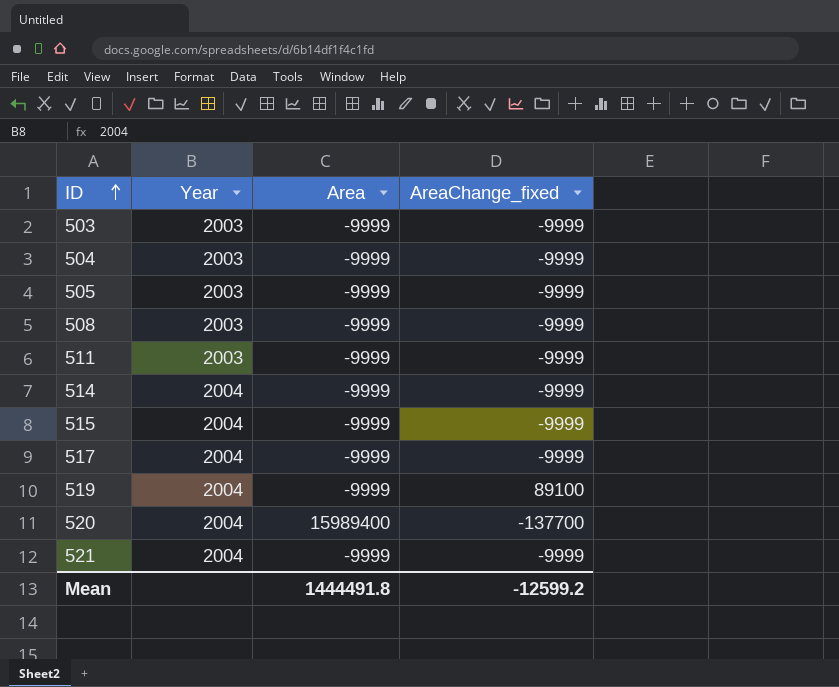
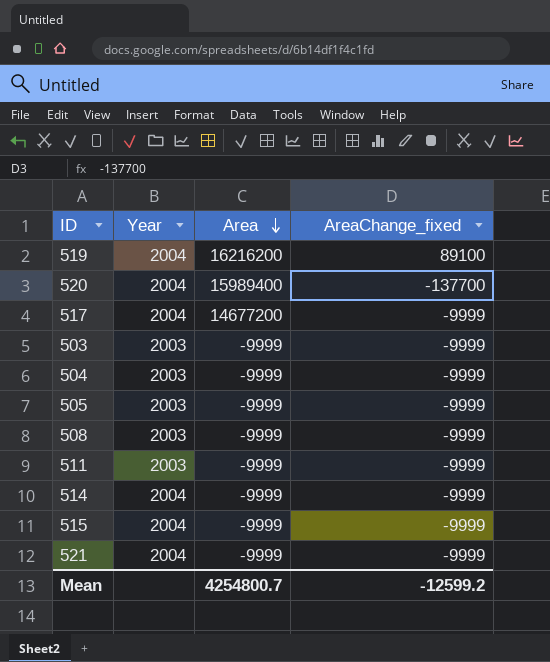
row order: ID ascending -> Area descending
519 | Area: -9999 -> 16216200
517 | Area: -9999 -> 14677200
Mean | Area: 1444491.8 -> 4254800.7

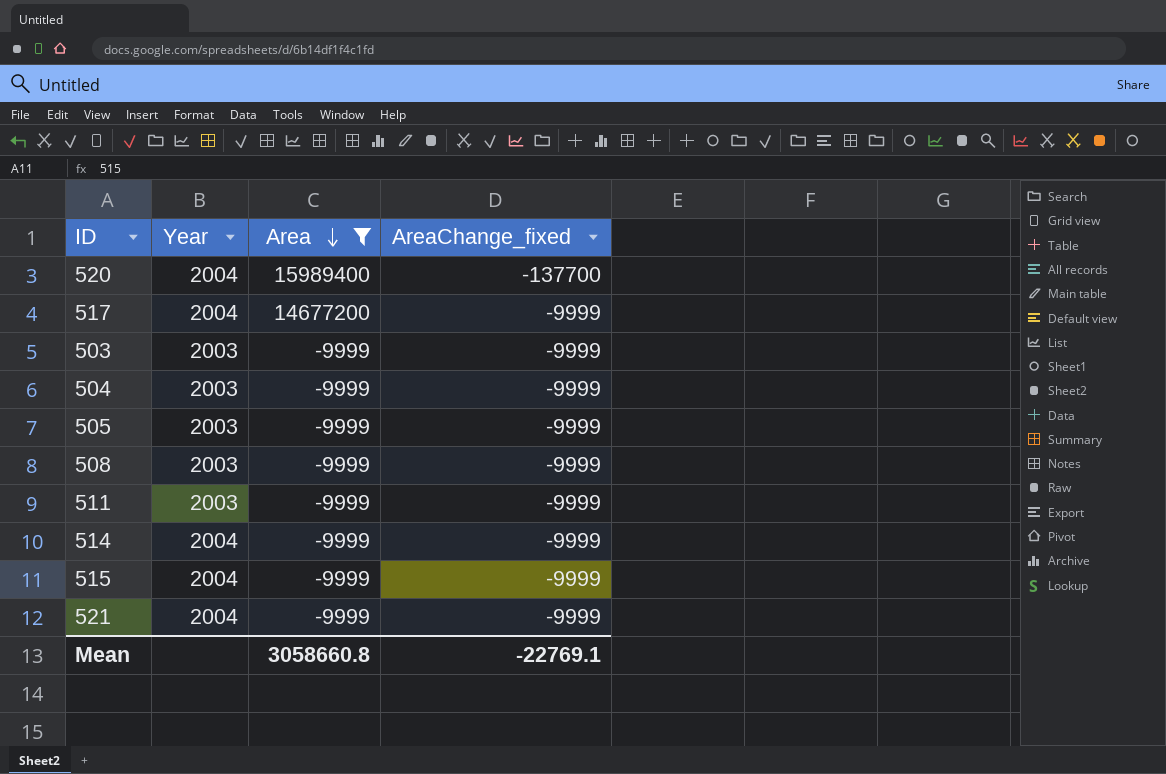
filter: none -> Area != 16216200
Mean | Area: 4254800.7 -> 3058660.8
Mean | AreaChange_fixed: -12599.2 -> -22769.1

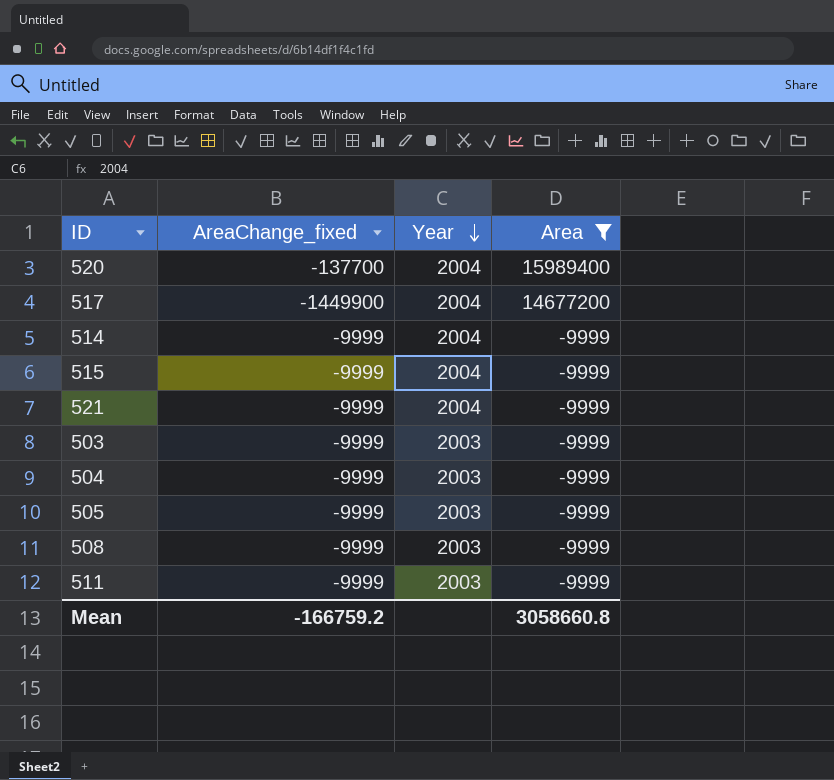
row order: Area descending -> Year descending
column AreaChange_fixed | position: 4 -> 2
517 | AreaChange_fixed: -9999 -> -1449900
Mean | AreaChange_fixed: -22769.1 -> -166759.2

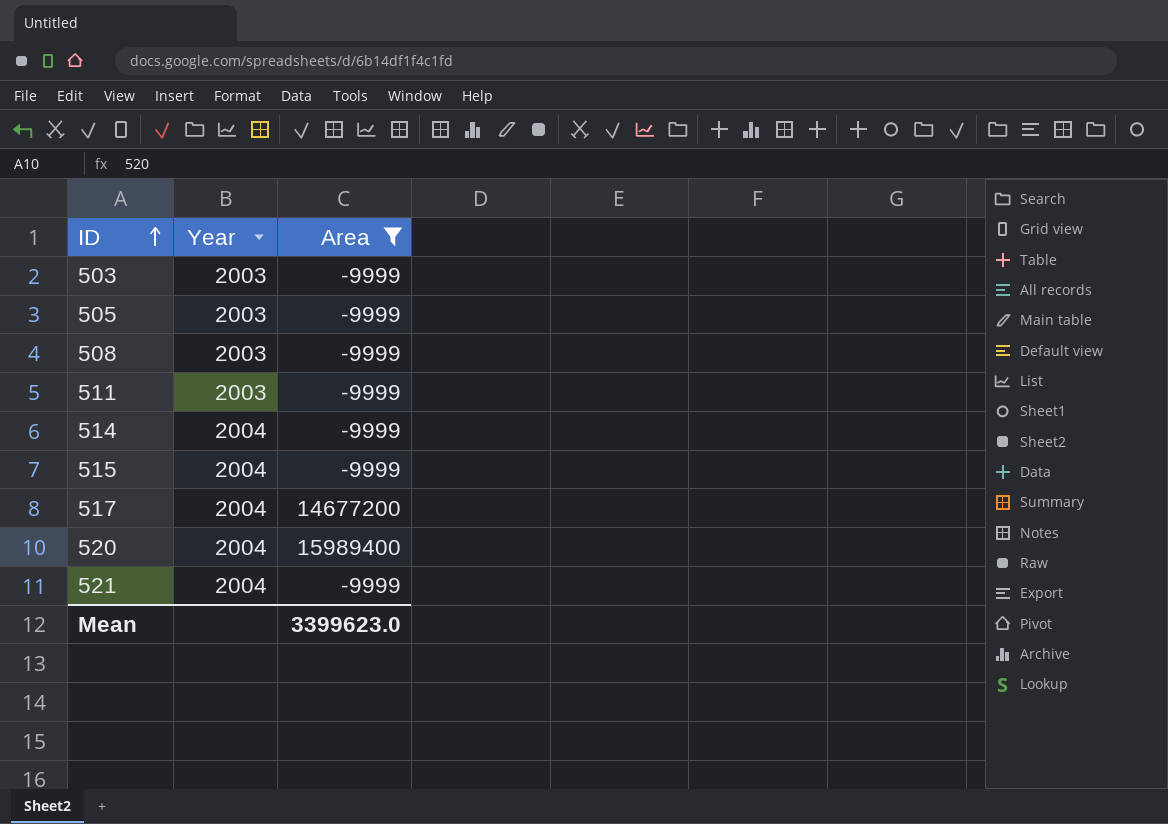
row order: Year descending -> ID ascending
column AreaChange_fixed | position: 2 -> none
row 504: -9999 | 2003 | -9999 -> none
Mean | Area: 3058660.8 -> 3399623.0

